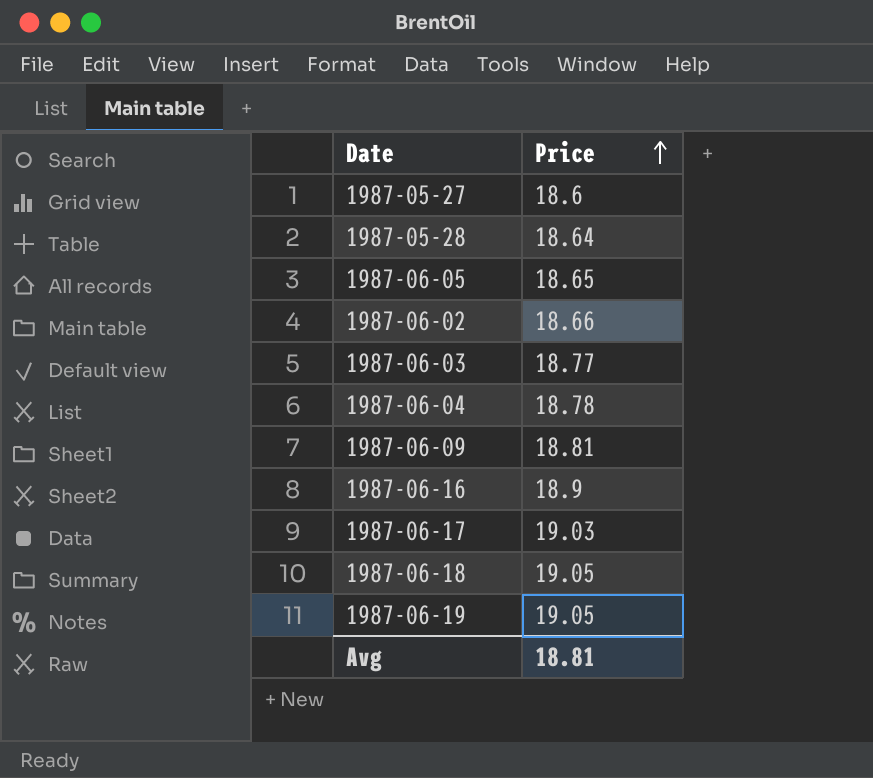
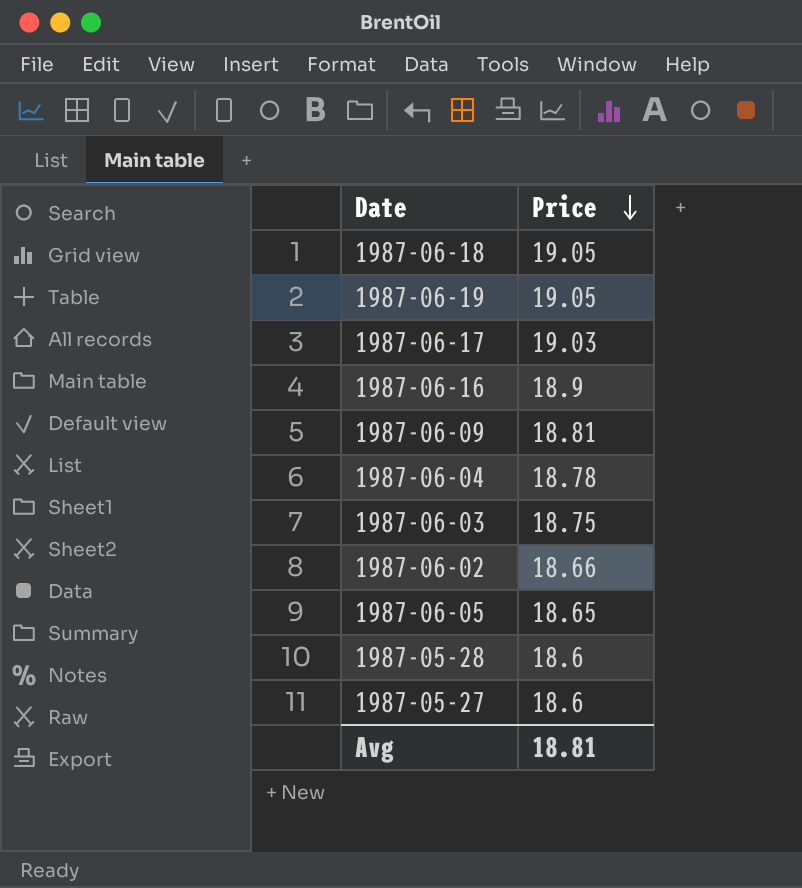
row order: Price ascending -> Price descending
1987-06-03 | Price: 18.77 -> 18.75
1987-05-28 | Price: 18.64 -> 18.6

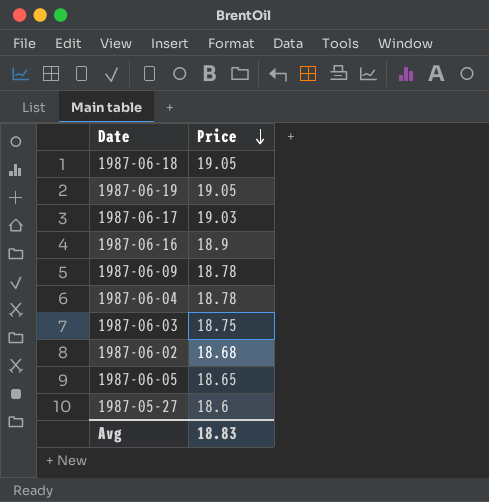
row 1987-05-28: 18.6 -> none
1987-06-09 | Price: 18.81 -> 18.78
1987-06-02 | Price: 18.66 -> 18.68
Avg | Price: 18.81 -> 18.83

